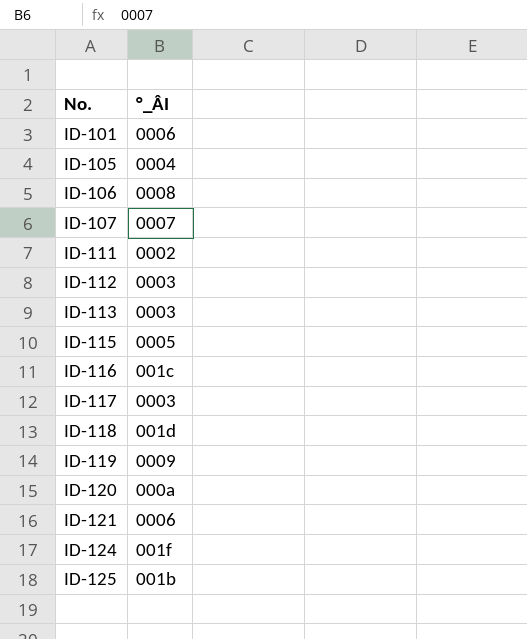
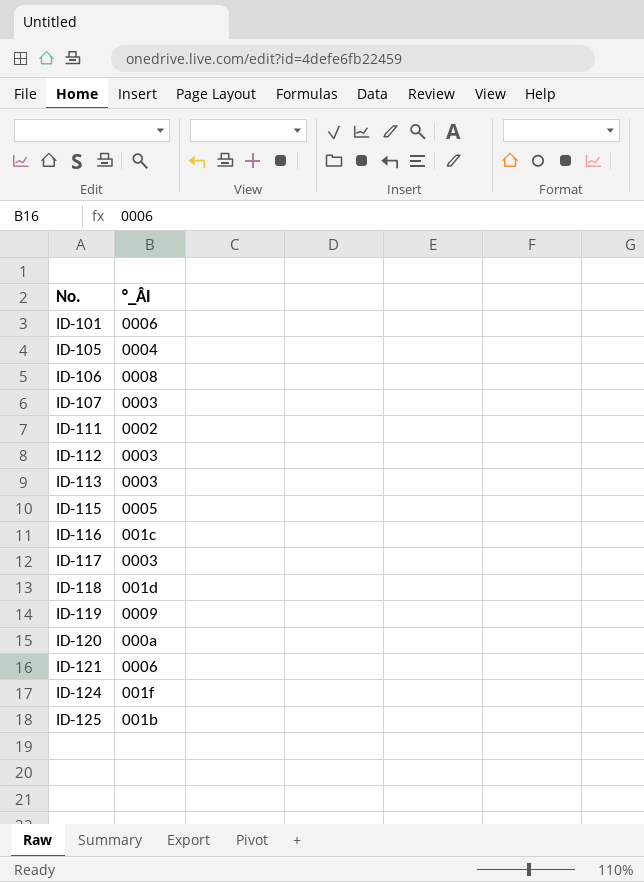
ID-107 | °_ÂI: 0007 -> 0003

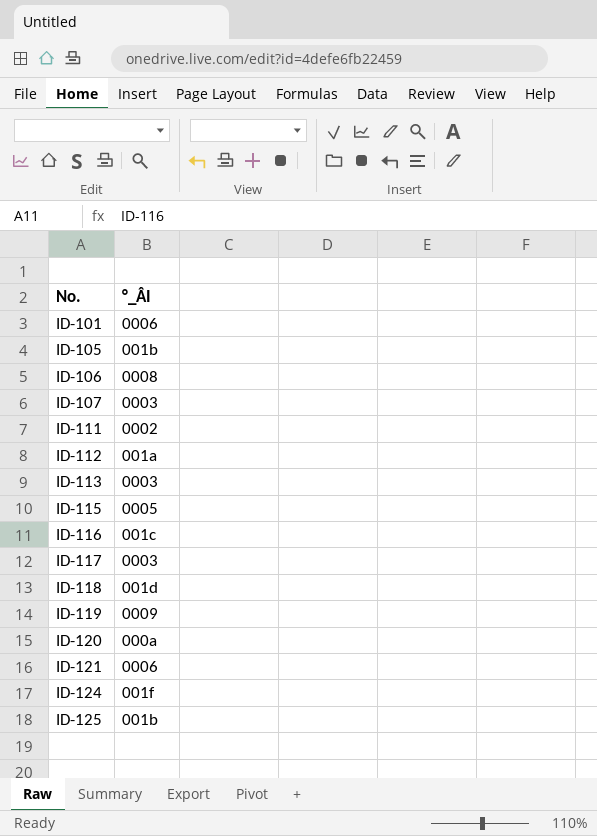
ID-105 | °_ÂI: 0004 -> 001b
ID-112 | °_ÂI: 0003 -> 001a

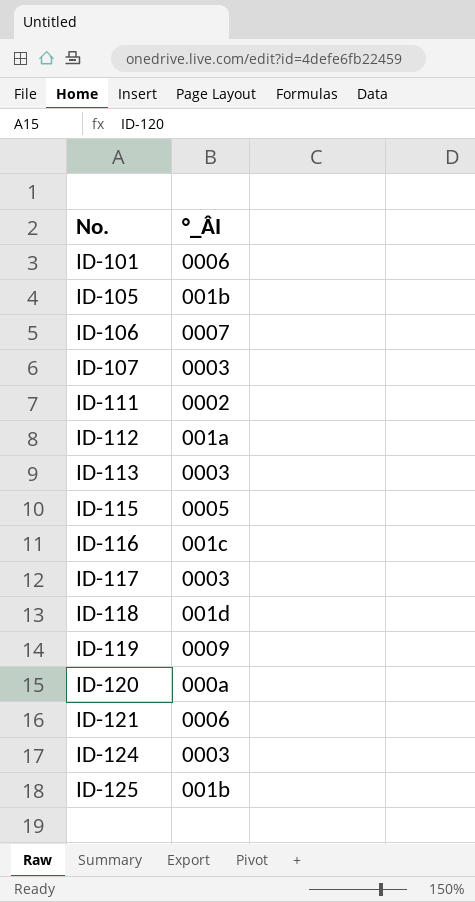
ID-106 | °_ÂI: 0008 -> 0007
ID-124 | °_ÂI: 001f -> 0003

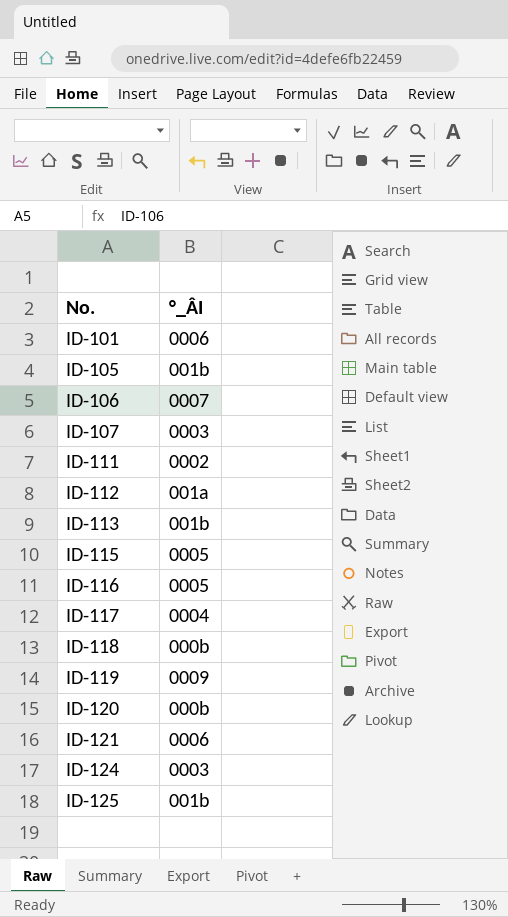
ID-113 | °_ÂI: 0003 -> 001b
ID-116 | °_ÂI: 001c -> 0005
ID-117 | °_ÂI: 0003 -> 0004
ID-118 | °_ÂI: 001d -> 000b
ID-120 | °_ÂI: 000a -> 000b

